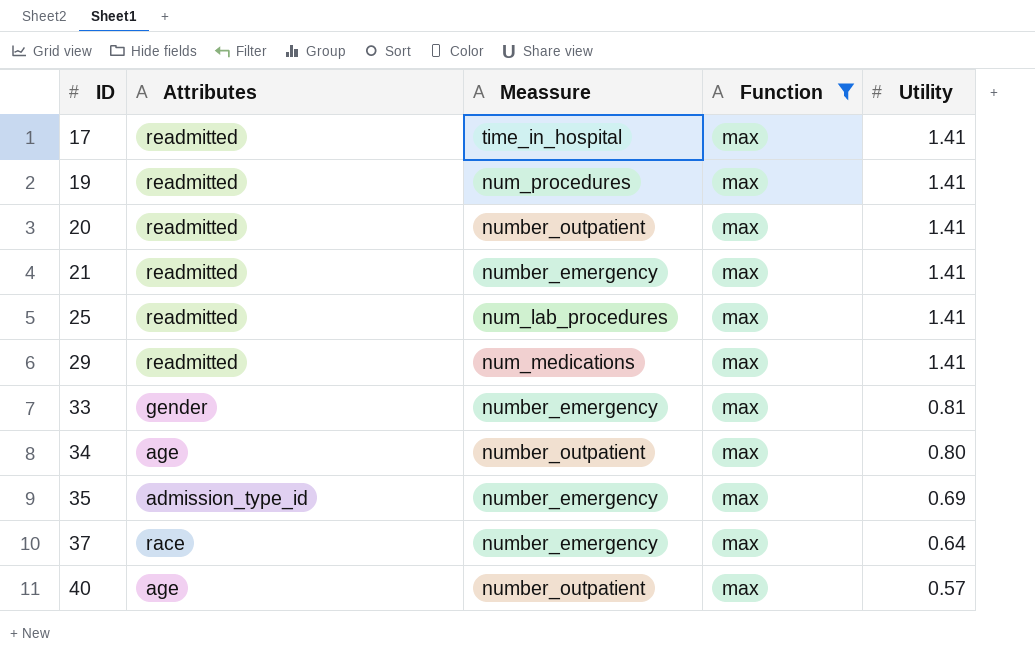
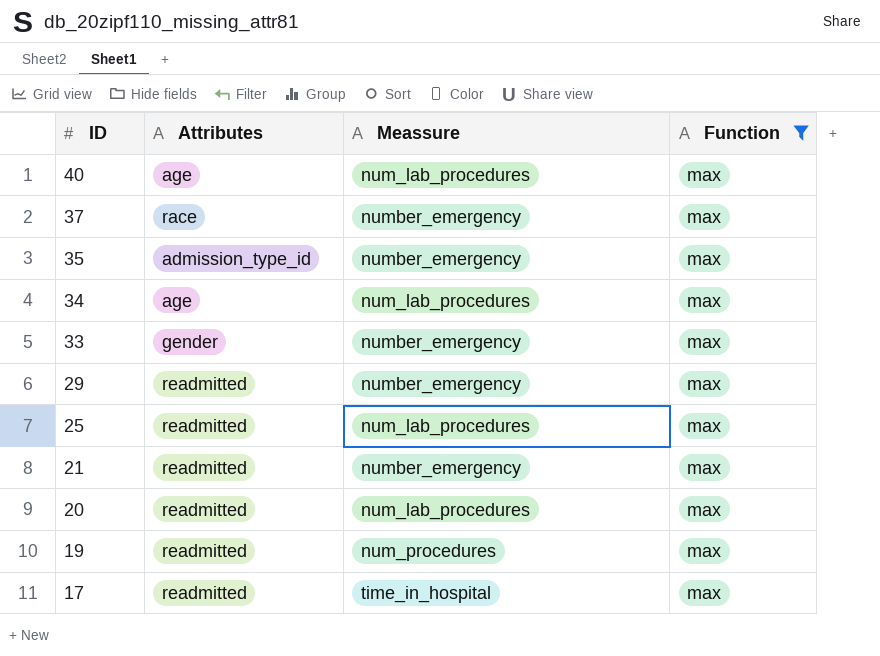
row order: ID ascending -> ID descending
column Utility | position: 5 -> none
40 | Meassure: number_outpatient -> num_lab_procedures
34 | Meassure: number_outpatient -> num_lab_procedures
29 | Meassure: num_medications -> number_emergency
20 | Meassure: number_outpatient -> num_lab_procedures

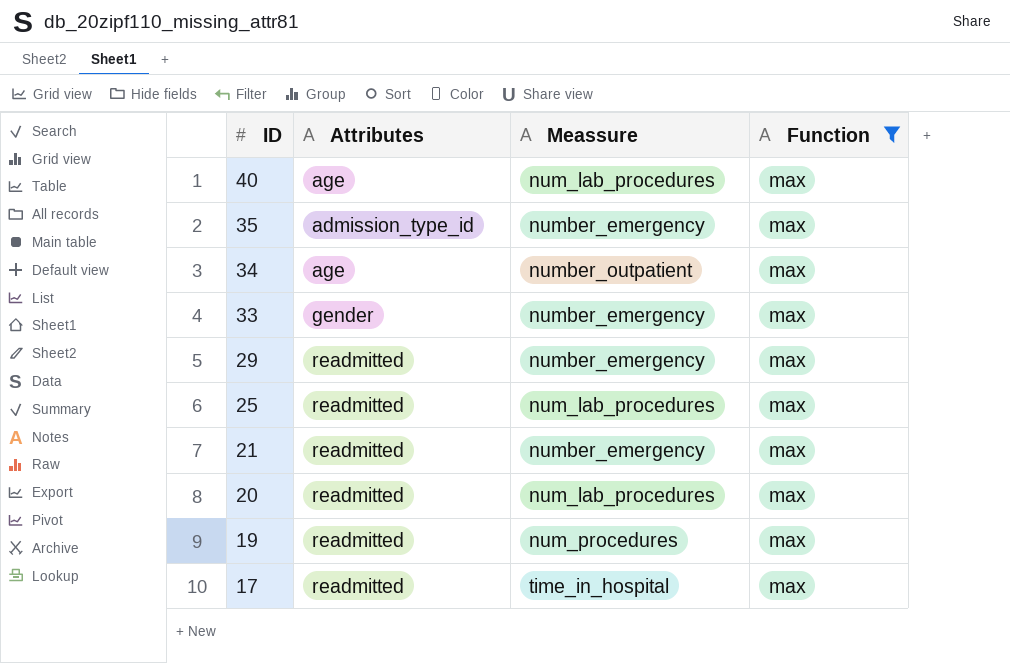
row 37: race | number_emergency | max -> none
34 | Meassure: num_lab_procedures -> number_outpatient

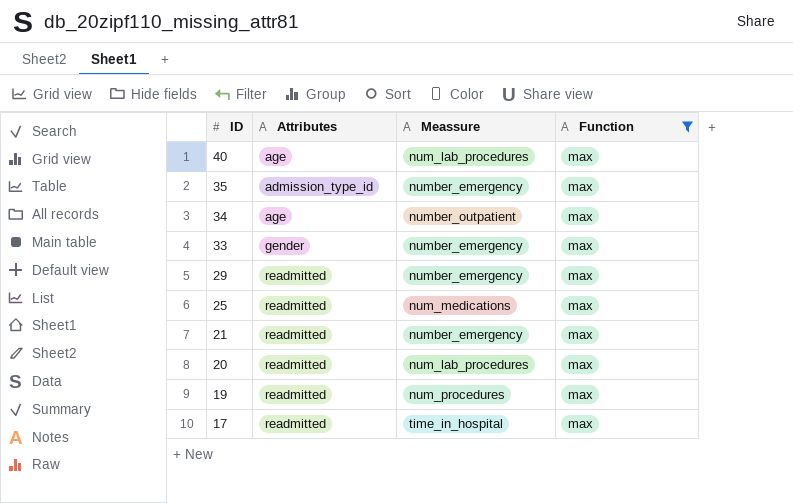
25 | Meassure: num_lab_procedures -> num_medications

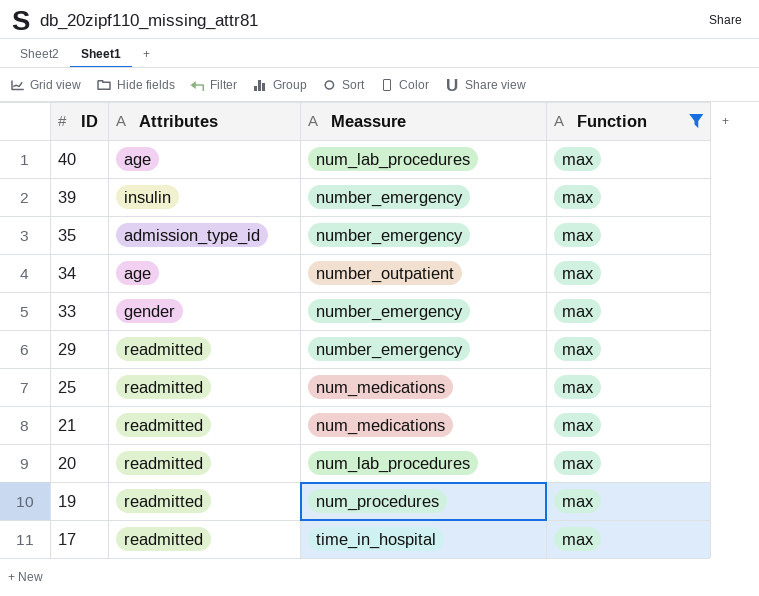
row 39: none -> insulin | number_emergency | max
21 | Meassure: number_emergency -> num_medications

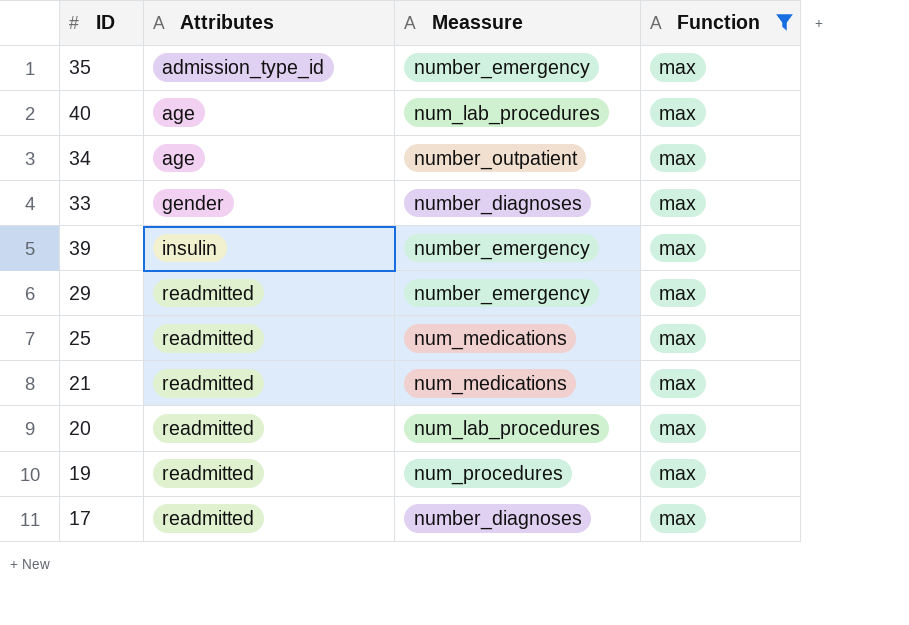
row order: ID descending -> Attributes ascending
33 | Meassure: number_emergency -> number_diagnoses
17 | Meassure: time_in_hospital -> number_diagnoses

